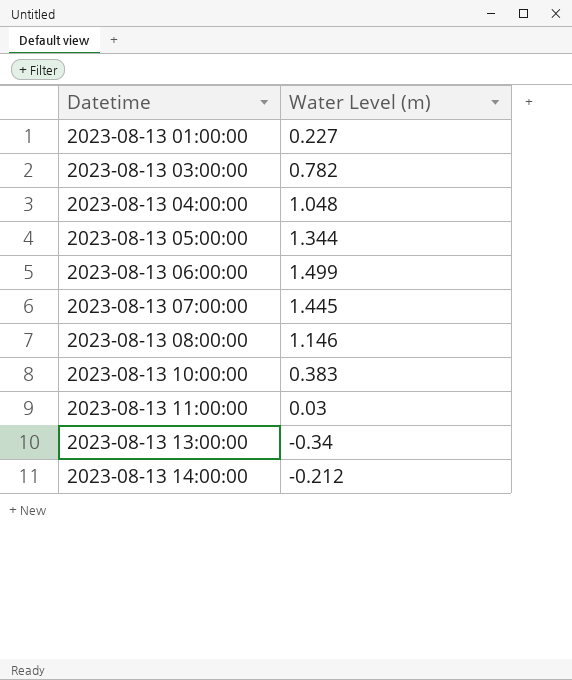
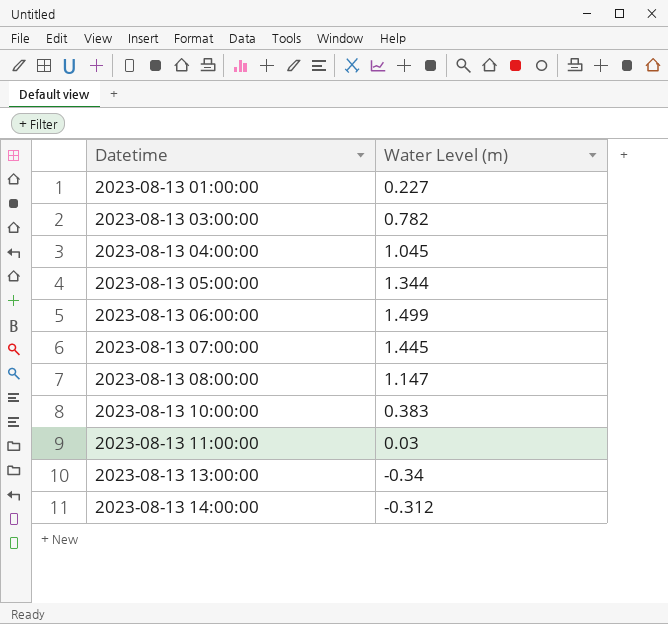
2023-08-13 04:00:00 | Water Level (m): 1.048 -> 1.045
2023-08-13 08:00:00 | Water Level (m): 1.146 -> 1.147
2023-08-13 14:00:00 | Water Level (m): -0.212 -> -0.312

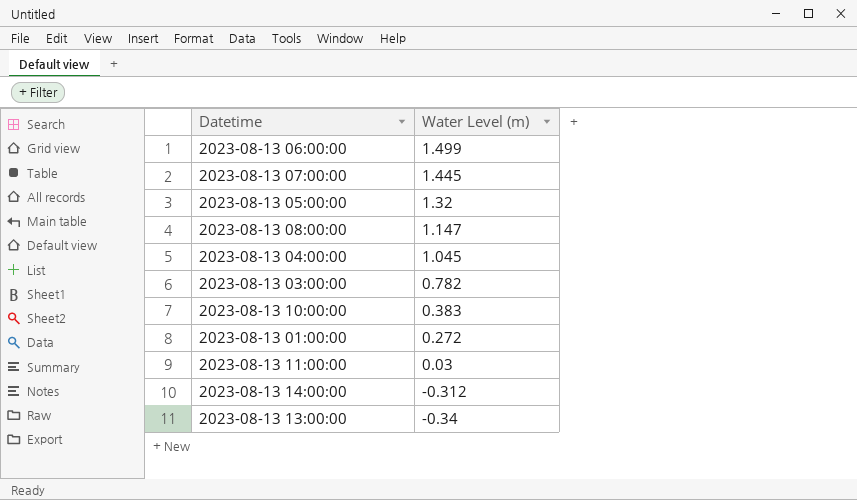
row order: Datetime ascending -> Water Level (m) descending
2023-08-13 05:00:00 | Water Level (m): 1.344 -> 1.32
2023-08-13 01:00:00 | Water Level (m): 0.227 -> 0.272

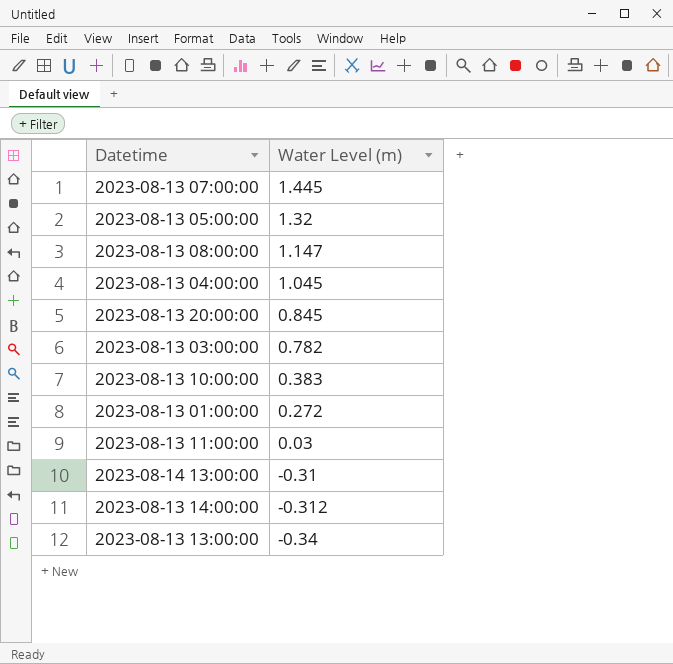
row 2023-08-13 06:00:00: 1.499 -> none
row 2023-08-13 20:00:00: none -> 0.845
row 2023-08-14 13:00:00: none -> -0.31

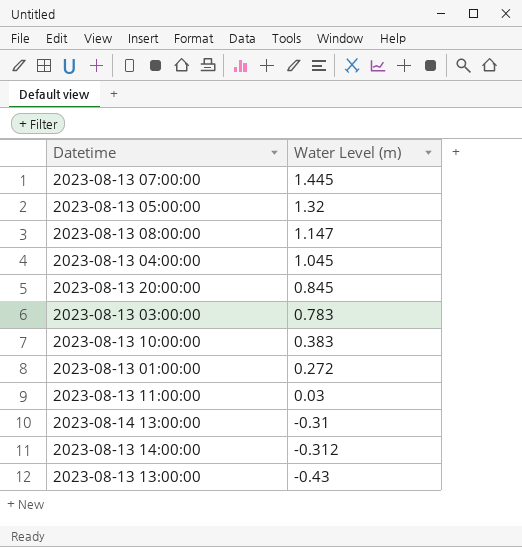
2023-08-13 03:00:00 | Water Level (m): 0.782 -> 0.783
2023-08-13 13:00:00 | Water Level (m): -0.34 -> -0.43

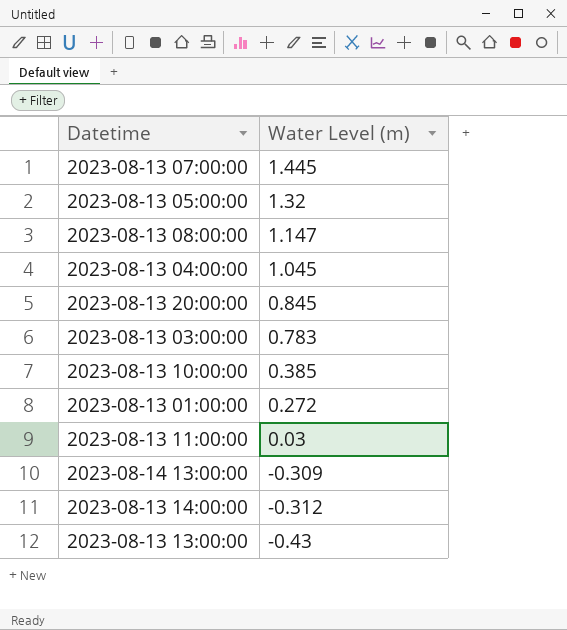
2023-08-13 10:00:00 | Water Level (m): 0.383 -> 0.385
2023-08-14 13:00:00 | Water Level (m): -0.31 -> -0.309

